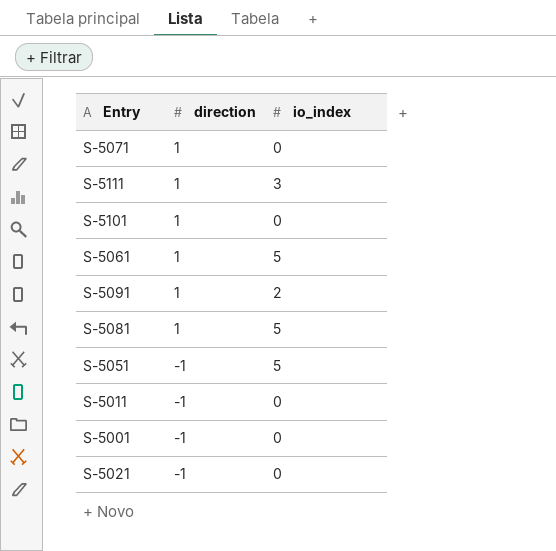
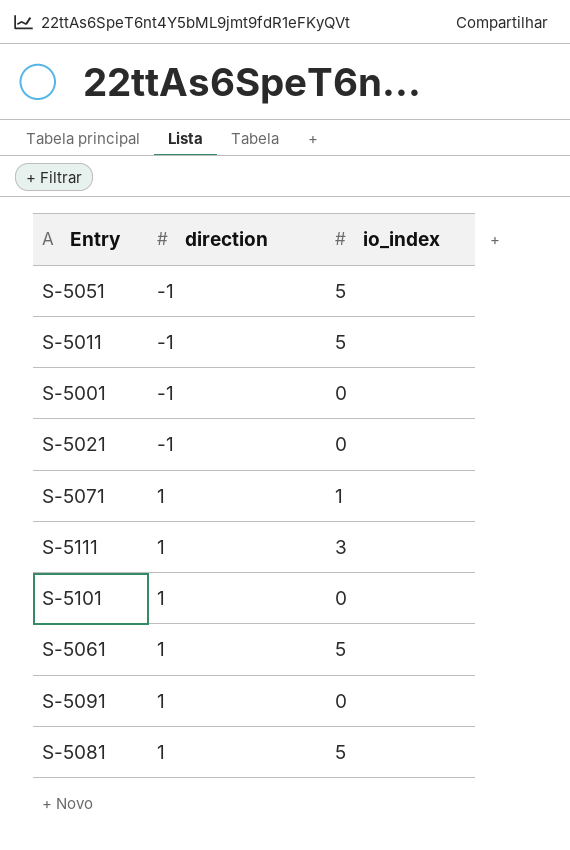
row order: direction descending -> direction ascending
S-5011 | io_index: 0 -> 5
S-5071 | io_index: 0 -> 1
S-5091 | io_index: 2 -> 0

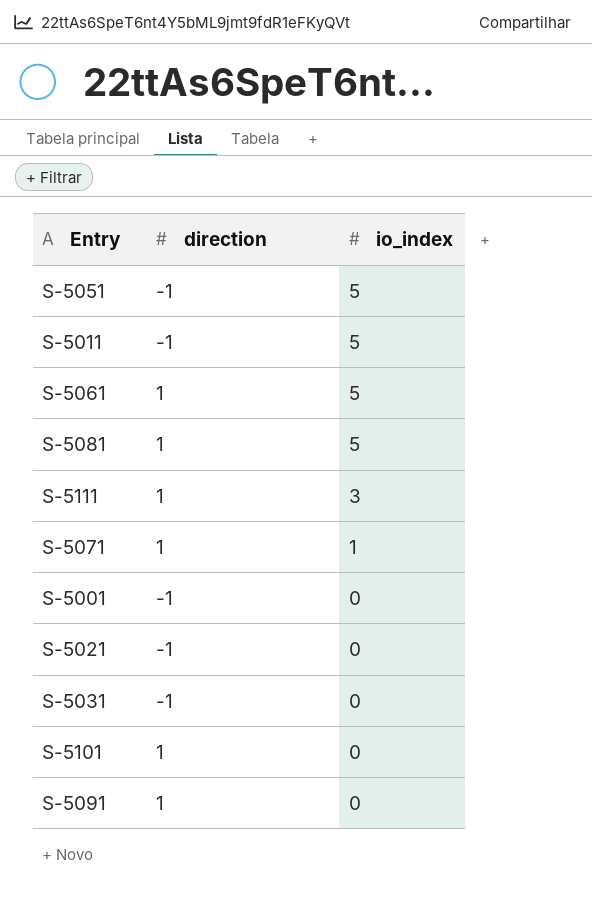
row order: direction ascending -> io_index descending
row S-5031: none -> -1 | 0

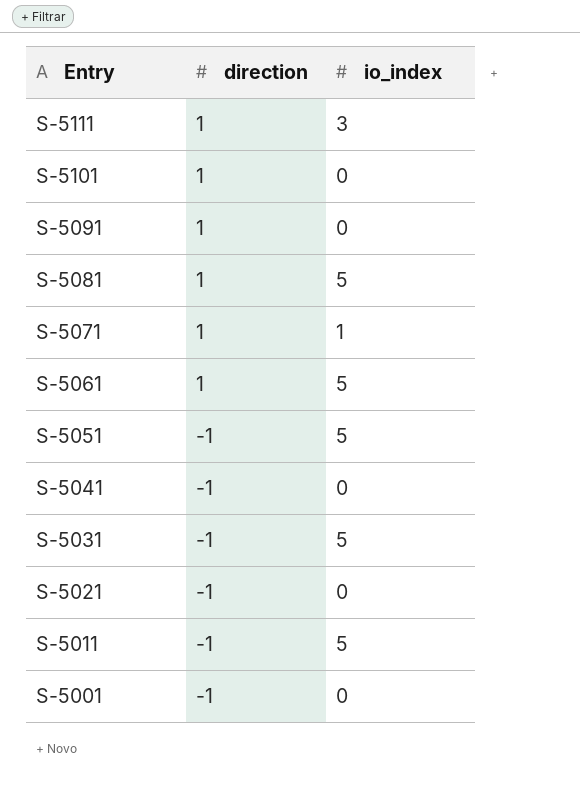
row order: io_index descending -> Entry descending
row S-5041: none -> -1 | 0
S-5031 | io_index: 0 -> 5

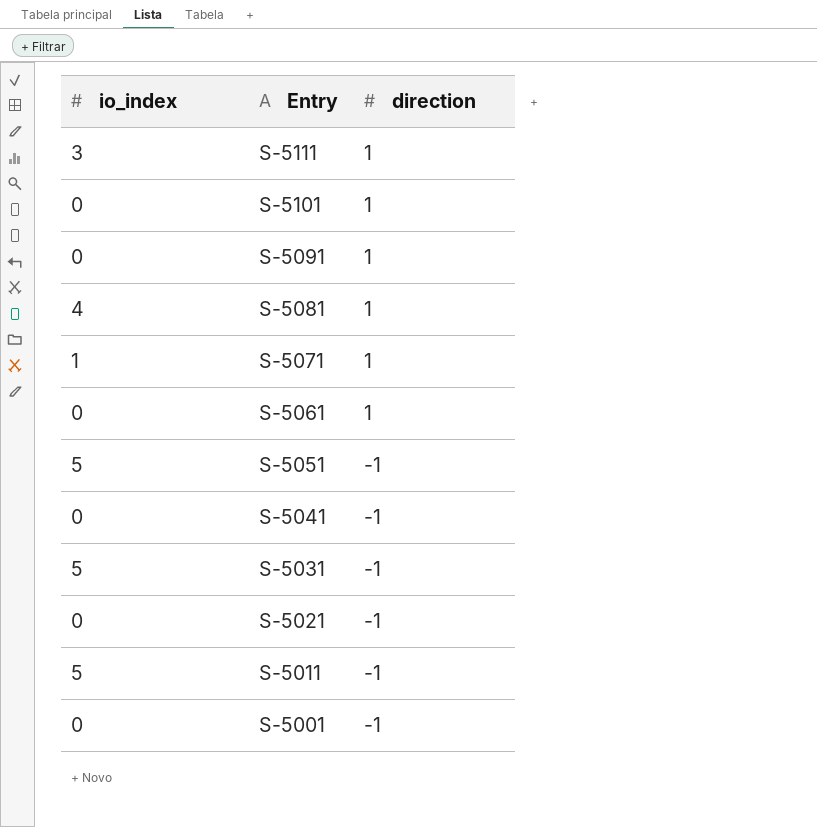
column io_index | position: 3 -> 1
S-5081 | io_index: 5 -> 4
S-5061 | io_index: 5 -> 0

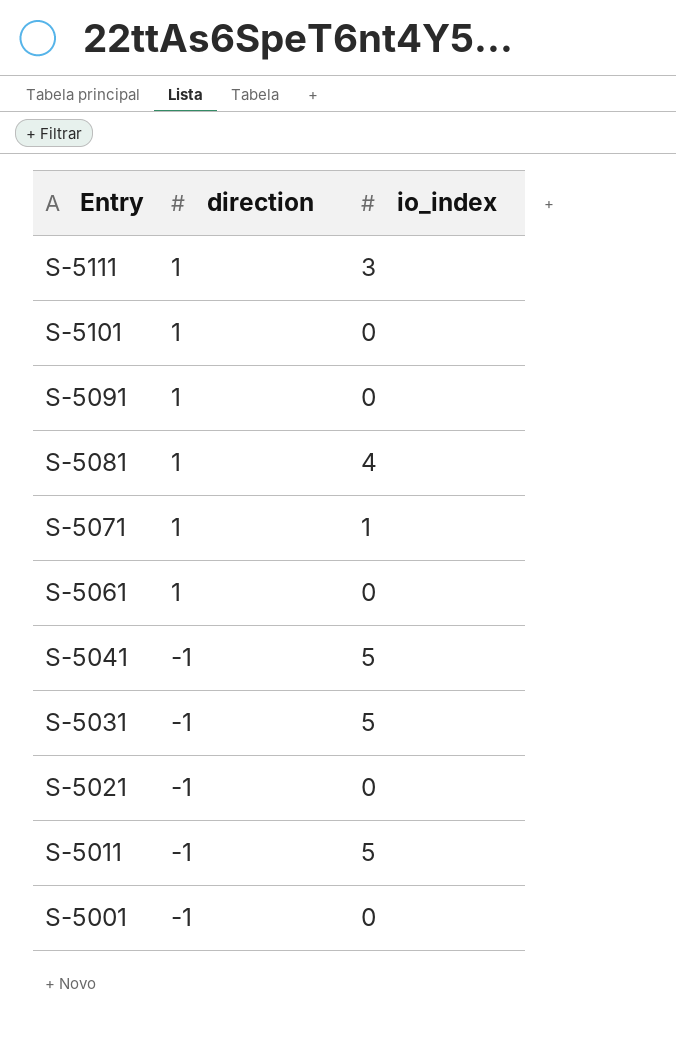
column io_index | position: 1 -> 3
row S-5051: 5 | -1 -> none
S-5041 | io_index: 0 -> 5

